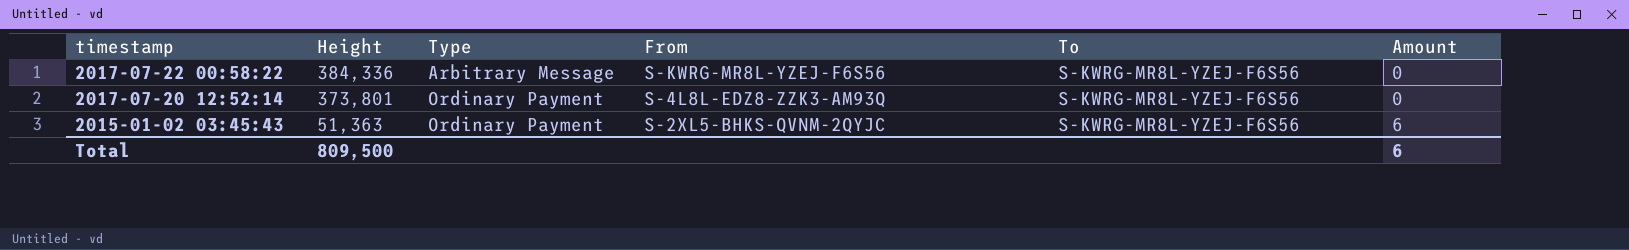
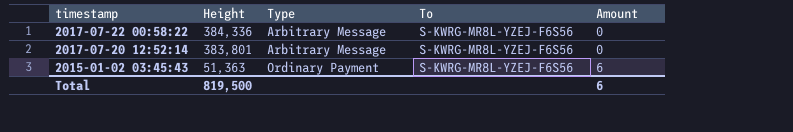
column From | position: 4 -> none
2017-07-20 12:52:14 | Height: 373,801 -> 383,801
2017-07-20 12:52:14 | Type: Ordinary Payment -> Arbitrary Message
Total | Height: 809,500 -> 819,500

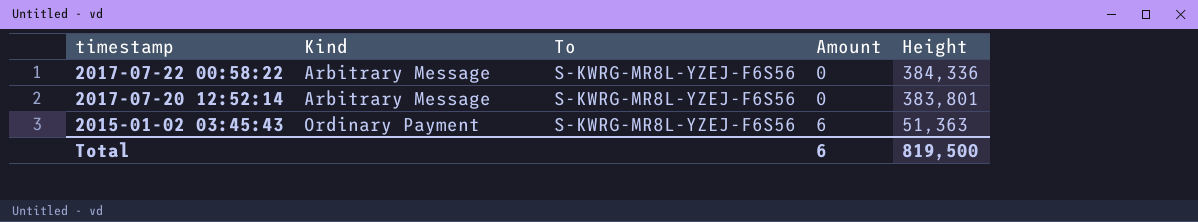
column name: Type -> Kind
column Height | position: 2 -> 5

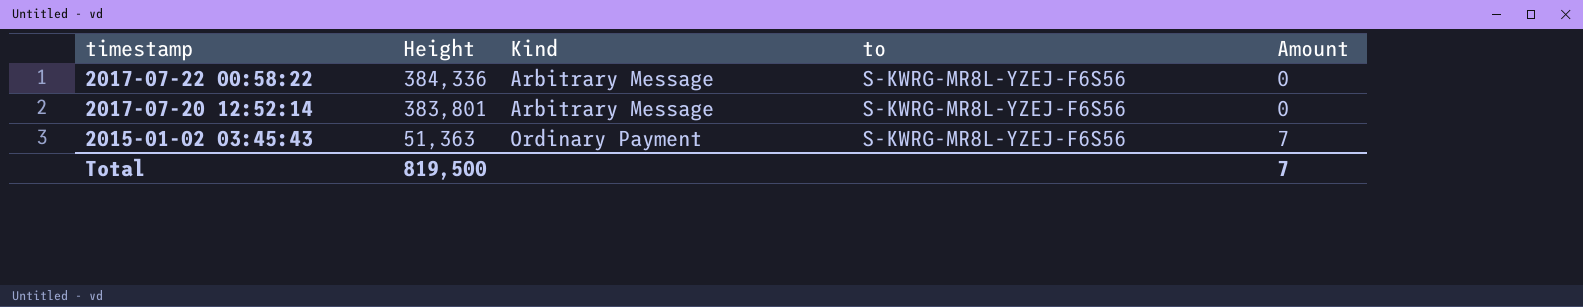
column Height | position: 5 -> 2
column name: To -> to
2015-01-02 03:45:43 | Amount: 6 -> 7
Total | Amount: 6 -> 7

